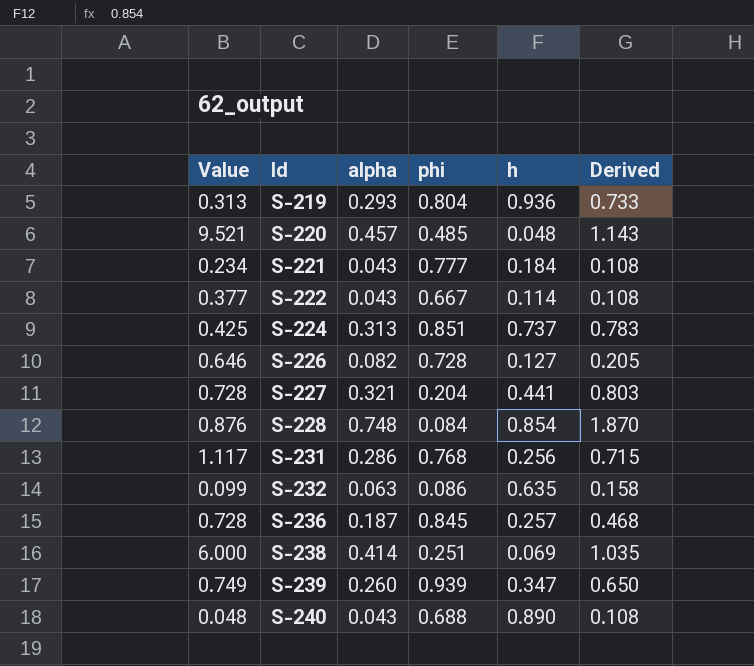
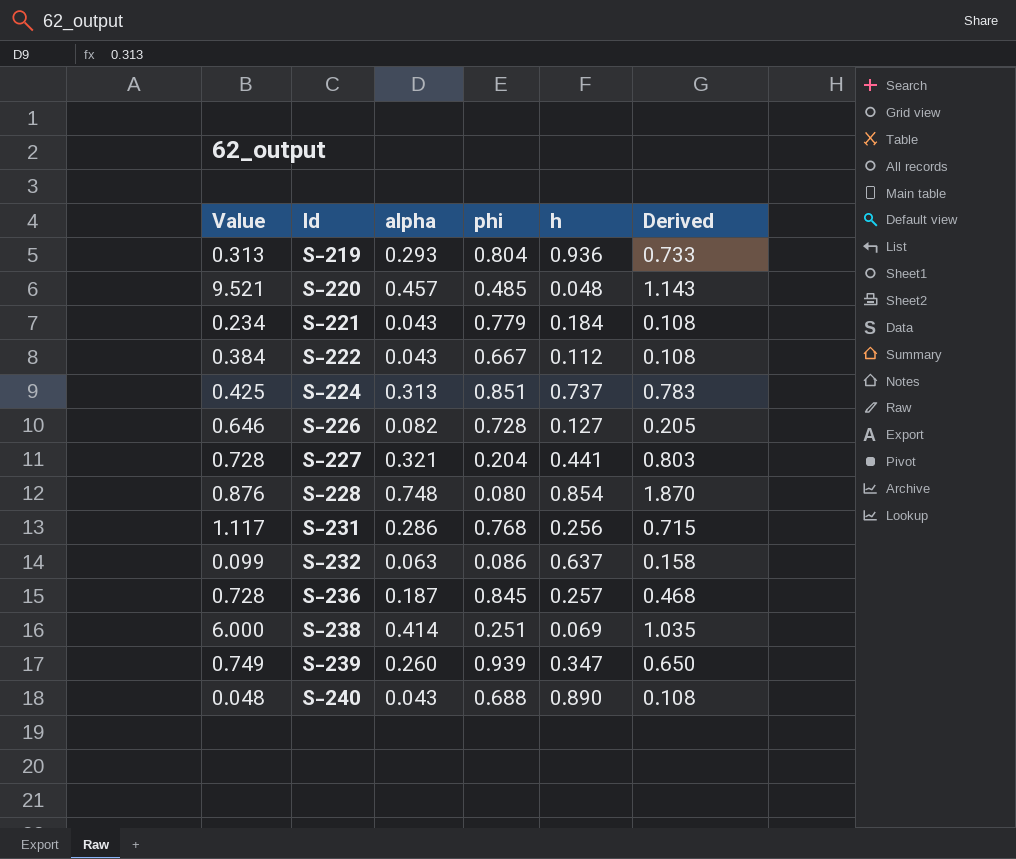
S-221 | phi: 0.777 -> 0.779
S-222 | Value: 0.377 -> 0.384
S-222 | h: 0.114 -> 0.112
S-228 | phi: 0.084 -> 0.080
S-232 | h: 0.635 -> 0.637

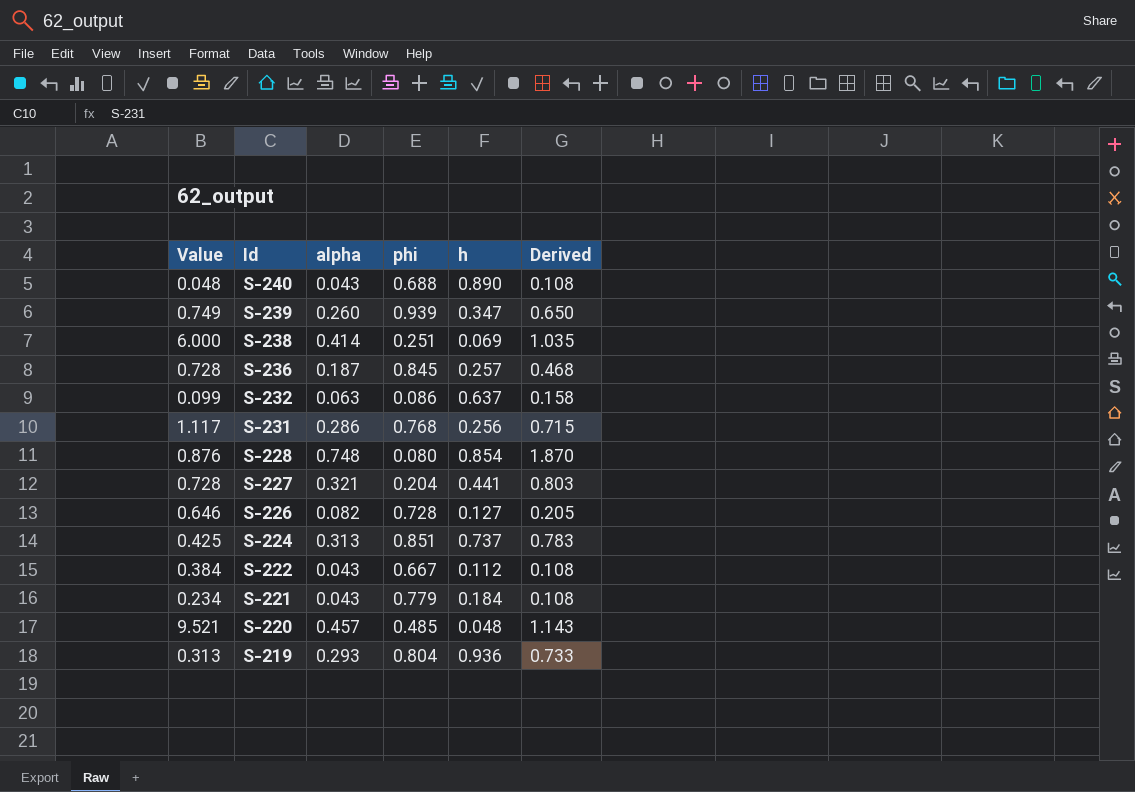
row order: Id ascending -> Id descending

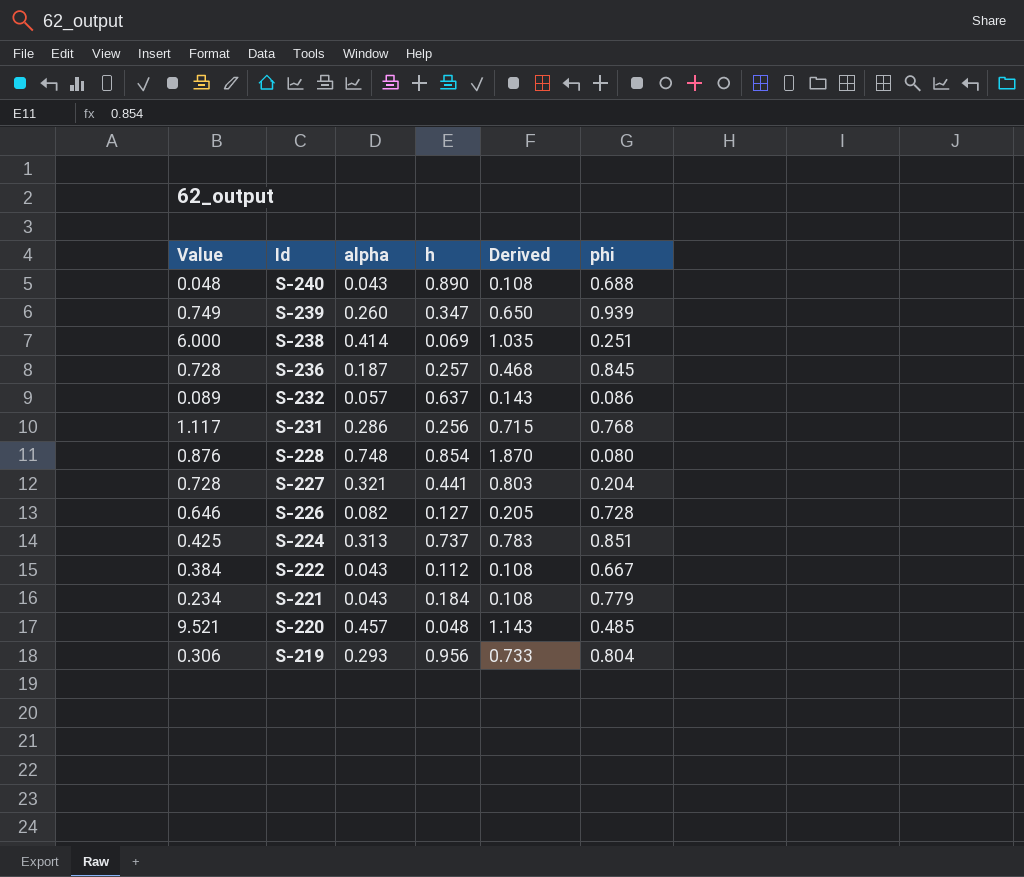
column phi | position: 4 -> 6
S-232 | Value: 0.099 -> 0.089
S-232 | alpha: 0.063 -> 0.057
S-232 | Derived: 0.158 -> 0.143
S-219 | Value: 0.313 -> 0.306
S-219 | h: 0.936 -> 0.956

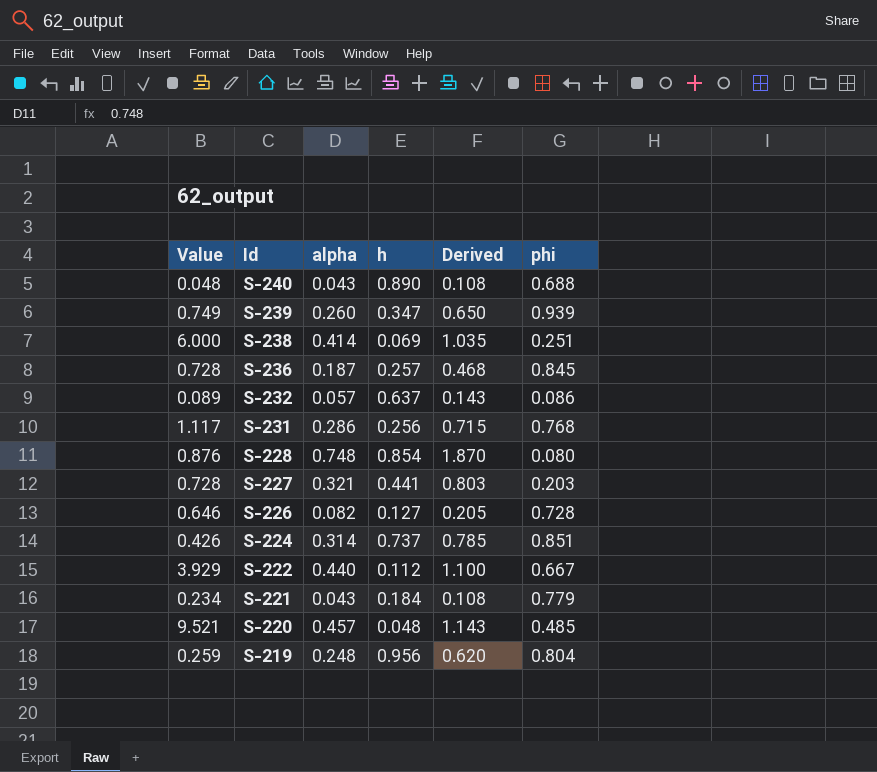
S-227 | phi: 0.204 -> 0.203
S-224 | Value: 0.425 -> 0.426
S-224 | alpha: 0.313 -> 0.314
S-224 | Derived: 0.783 -> 0.785
S-222 | Value: 0.384 -> 3.929
S-222 | alpha: 0.043 -> 0.440
S-222 | Derived: 0.108 -> 1.100
S-219 | Value: 0.306 -> 0.259
S-219 | alpha: 0.293 -> 0.248
S-219 | Derived: 0.733 -> 0.620

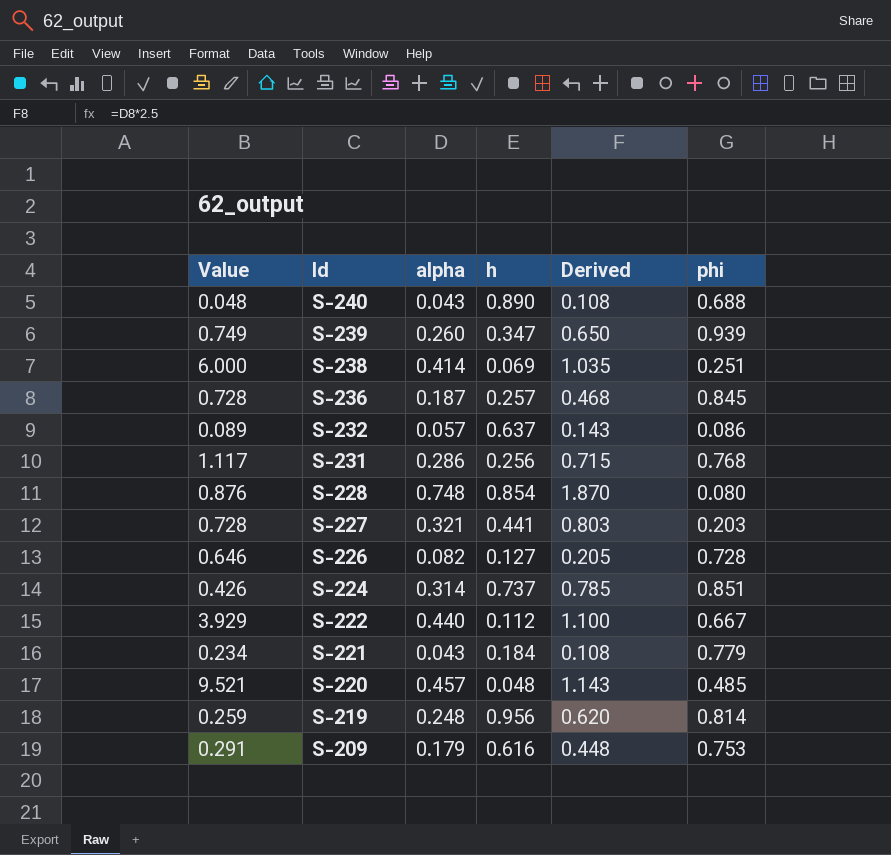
S-219 | phi: 0.804 -> 0.814
row S-209: none -> 0.291 | 0.179 | 0.616 | 0.448 | 0.753

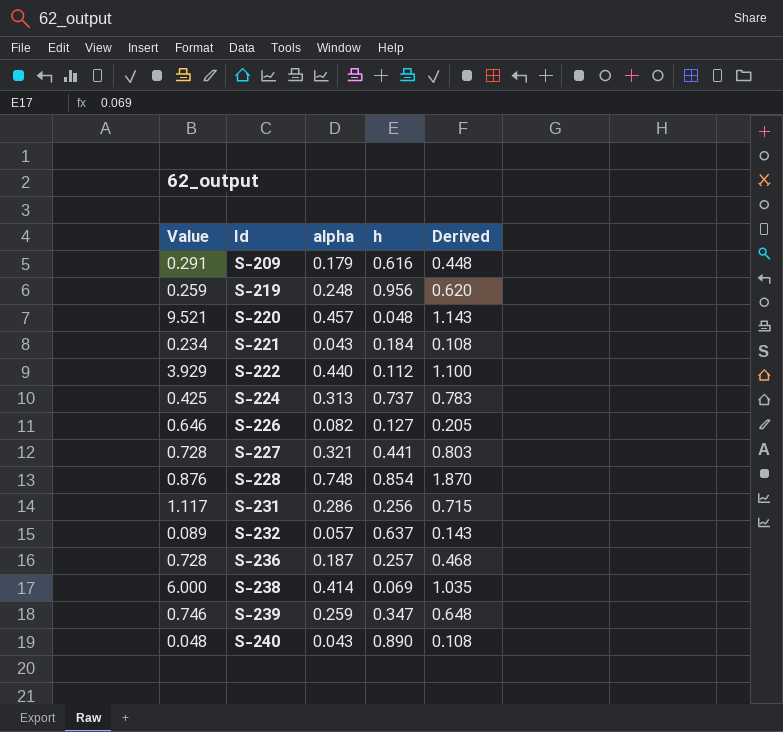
row order: Id descending -> Id ascending
column phi | position: 6 -> none
S-224 | Value: 0.426 -> 0.425
S-224 | alpha: 0.314 -> 0.313
S-224 | Derived: 0.785 -> 0.783
S-239 | Value: 0.749 -> 0.746
S-239 | alpha: 0.260 -> 0.259
S-239 | Derived: 0.650 -> 0.648

